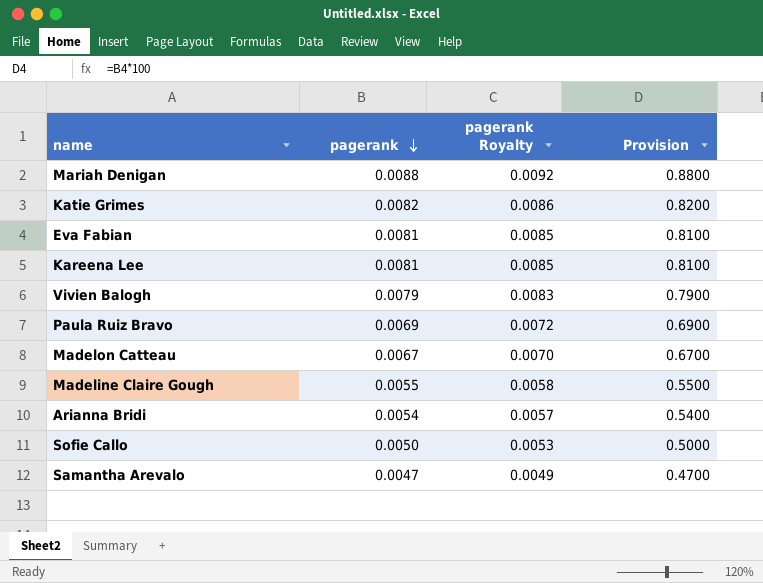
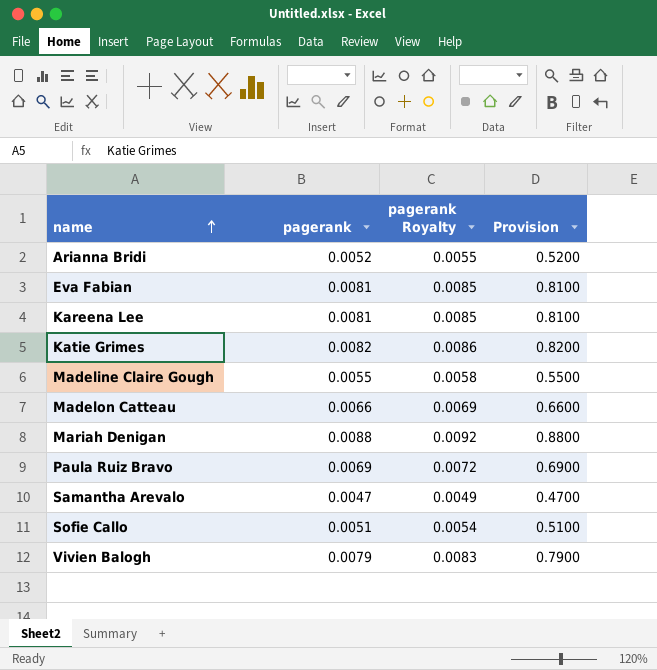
row order: pagerank descending -> name ascending
Arianna Bridi | pagerank: 0.0054 -> 0.0052
Arianna Bridi | pagerank Royalty: 0.0057 -> 0.0055
Arianna Bridi | Provision: 0.5400 -> 0.5200
Madelon Catteau | pagerank: 0.0067 -> 0.0066
Madelon Catteau | pagerank Royalty: 0.0070 -> 0.0069
Madelon Catteau | Provision: 0.6700 -> 0.6600
Sofie Callo | pagerank: 0.0050 -> 0.0051
Sofie Callo | pagerank Royalty: 0.0053 -> 0.0054
Sofie Callo | Provision: 0.5000 -> 0.5100

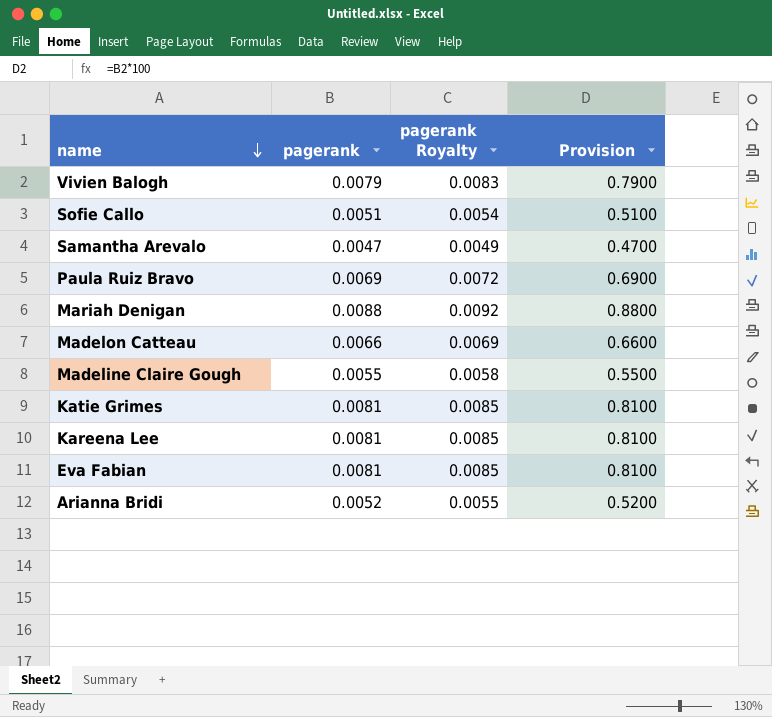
row order: name ascending -> name descending
Katie Grimes | pagerank: 0.0082 -> 0.0081
Katie Grimes | pagerank Royalty: 0.0086 -> 0.0085
Katie Grimes | Provision: 0.8200 -> 0.8100

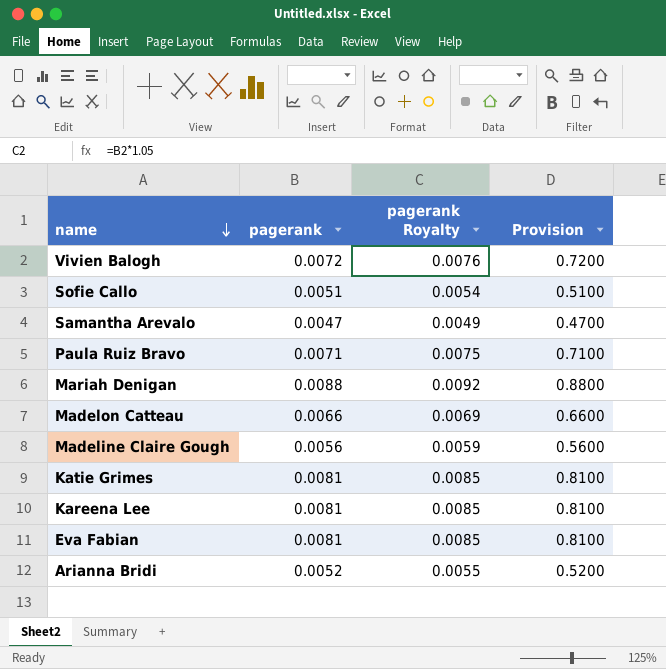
Vivien Balogh | pagerank: 0.0079 -> 0.0072
Vivien Balogh | pagerank Royalty: 0.0083 -> 0.0076
Vivien Balogh | Provision: 0.7900 -> 0.7200
Paula Ruiz Bravo | pagerank: 0.0069 -> 0.0071
Paula Ruiz Bravo | pagerank Royalty: 0.0072 -> 0.0075
Paula Ruiz Bravo | Provision: 0.6900 -> 0.7100
Madeline Claire Gough | pagerank: 0.0055 -> 0.0056
Madeline Claire Gough | pagerank Royalty: 0.0058 -> 0.0059
Madeline Claire Gough | Provision: 0.5500 -> 0.5600

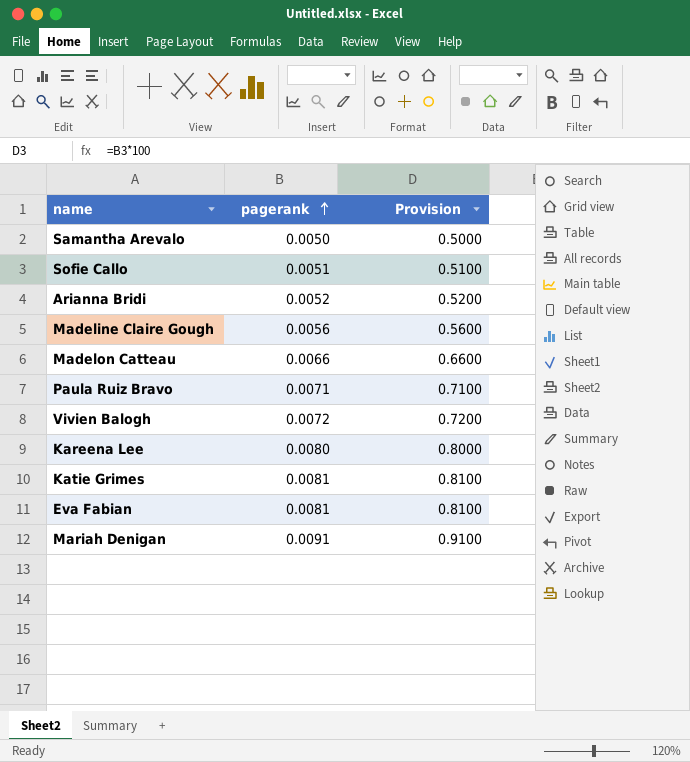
row order: name descending -> pagerank ascending
column pagerank Royalty | formula: [pagerank] * 1.05 -> none
Samantha Arevalo | pagerank: 0.0047 -> 0.0050
Samantha Arevalo | Provision: 0.4700 -> 0.5000
Kareena Lee | pagerank: 0.0081 -> 0.0080
Kareena Lee | Provision: 0.8100 -> 0.8000
Mariah Denigan | pagerank: 0.0088 -> 0.0091
Mariah Denigan | Provision: 0.8800 -> 0.9100

